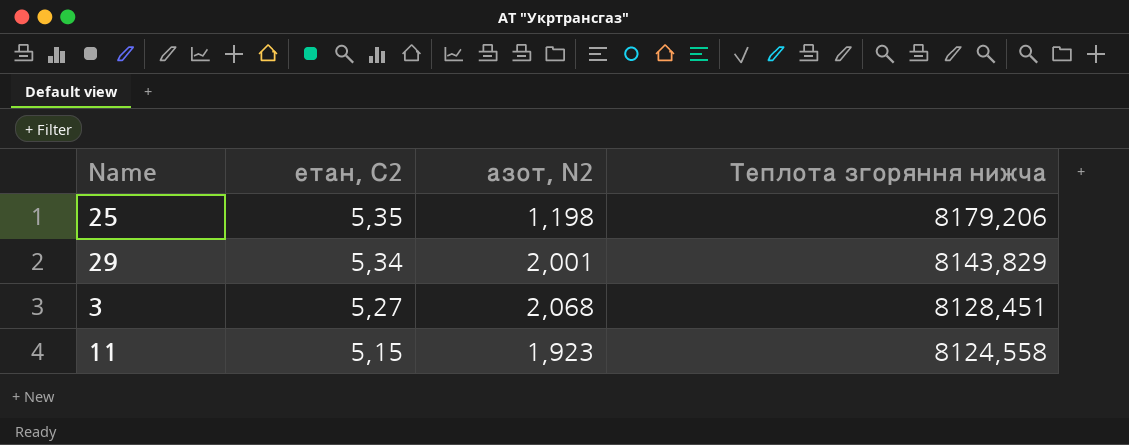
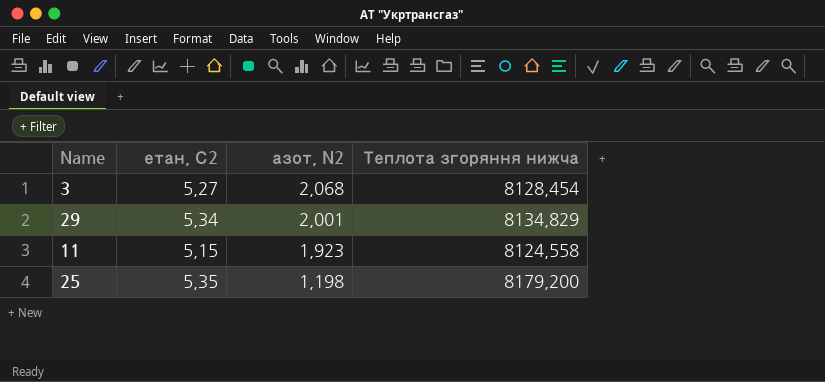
row order: етан, С2 descending -> азот, N2 descending
3 | Теплота згоряння нижча: 8128,451 -> 8128,454
29 | Теплота згоряння нижча: 8143,829 -> 8134,829
25 | Теплота згоряння нижча: 8179,206 -> 8179,200

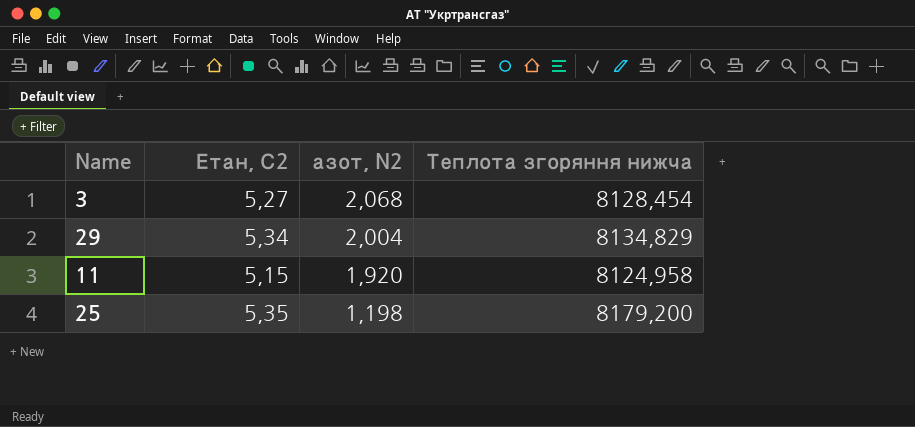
column name: етан, С2 -> Етан, С2
29 | азот, N2: 2,001 -> 2,004
11 | азот, N2: 1,923 -> 1,920
11 | Теплота згоряння нижча: 8124,558 -> 8124,958

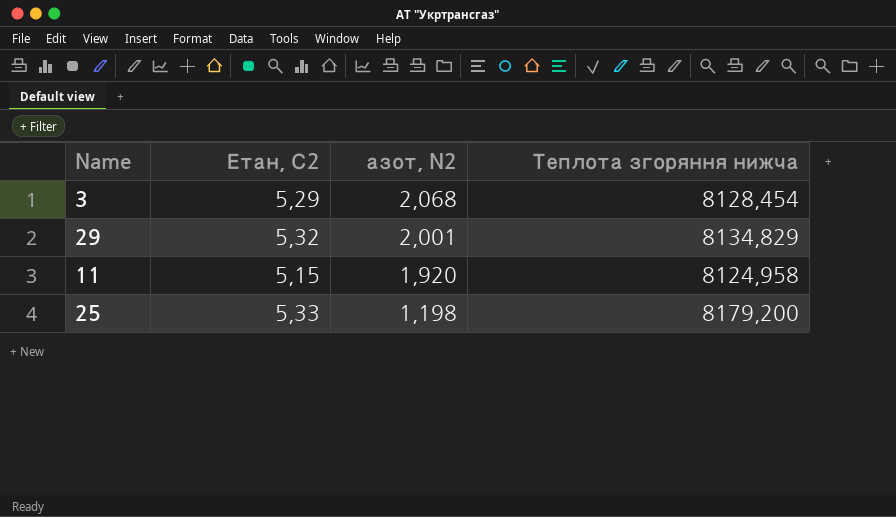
3 | Етан, С2: 5,27 -> 5,29
29 | Етан, С2: 5,34 -> 5,32
29 | азот, N2: 2,004 -> 2,001
25 | Етан, С2: 5,35 -> 5,33

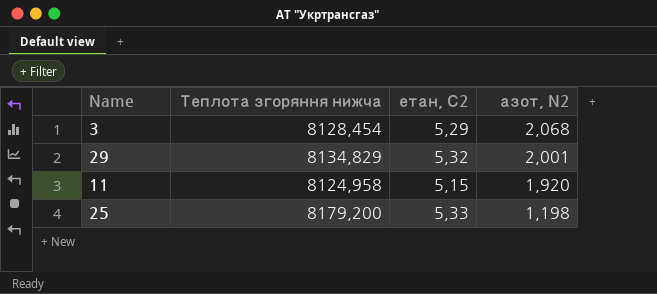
column Теплота згоряння нижча | position: 4 -> 2
column name: Етан, С2 -> етан, С2

